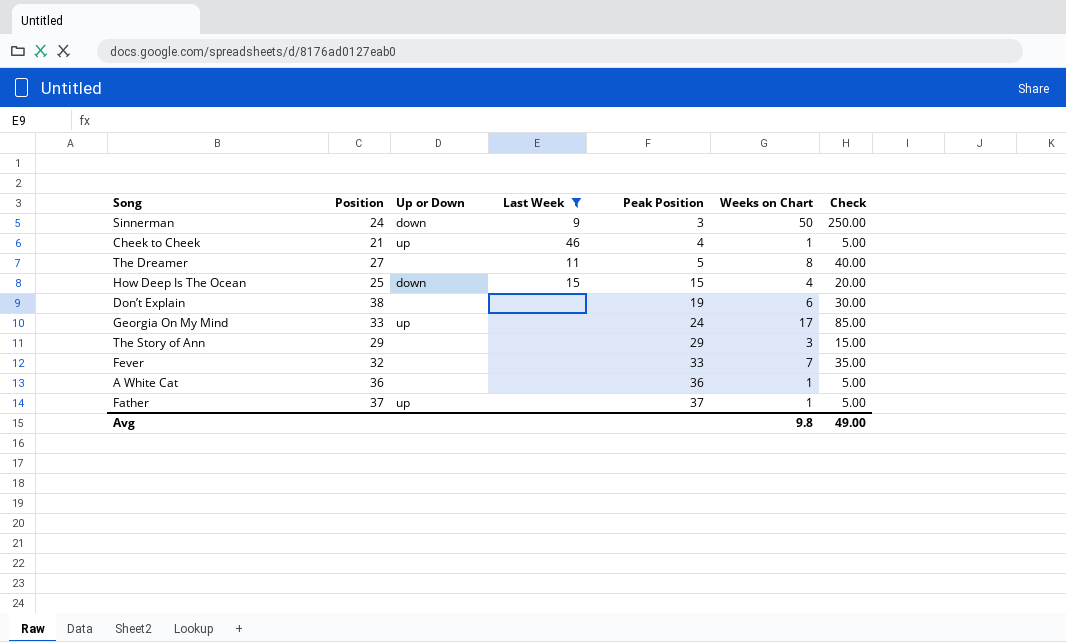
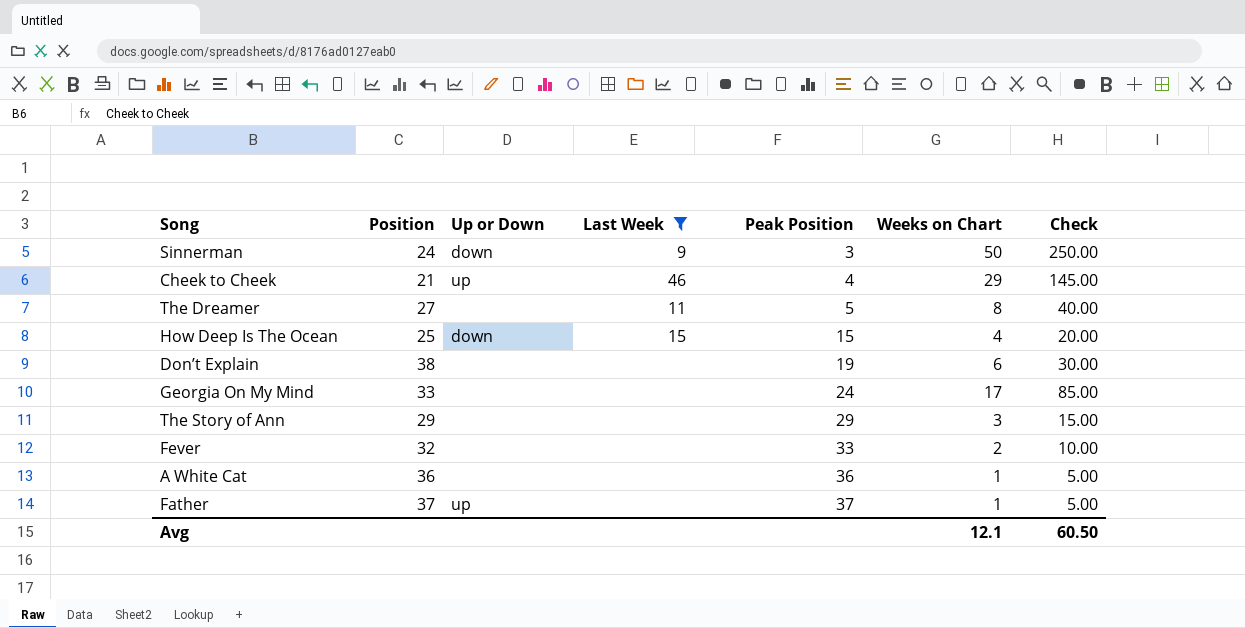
Cheek to Cheek | Weeks on Chart: 1 -> 29
Cheek to Cheek | Check: 5.00 -> 145.00
Georgia On My Mind | Up or Down: up -> none
Fever | Weeks on Chart: 7 -> 2
Fever | Check: 35.00 -> 10.00
Avg | Weeks on Chart: 9.8 -> 12.1
Avg | Check: 49.00 -> 60.50

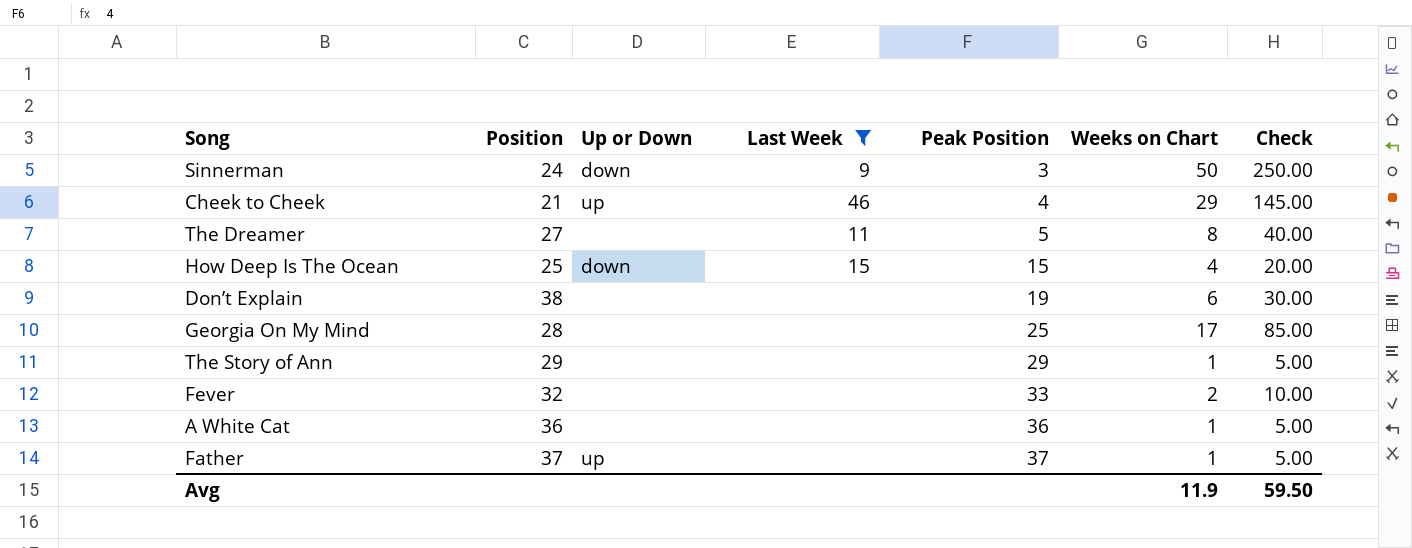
Georgia On My Mind | Position: 33 -> 28
Georgia On My Mind | Peak Position: 24 -> 25
The Story of Ann | Weeks on Chart: 3 -> 1
The Story of Ann | Check: 15.00 -> 5.00
Avg | Weeks on Chart: 12.1 -> 11.9
Avg | Check: 60.50 -> 59.50

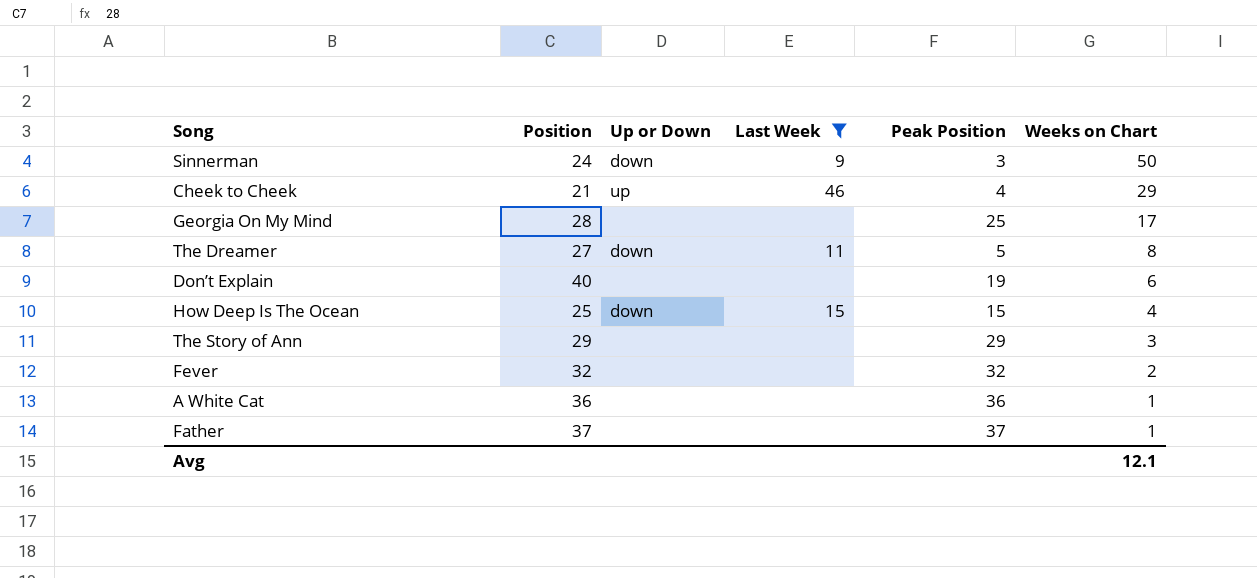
row order: Peak Position ascending -> Weeks on Chart descending
column Check | formula: [Weeks on Chart] * 5 -> none
The Dreamer | Up or Down: none -> down
Don’t Explain | Position: 38 -> 40
The Story of Ann | Weeks on Chart: 1 -> 3
Fever | Peak Position: 33 -> 32
Father | Up or Down: up -> none
Avg | Weeks on Chart: 11.9 -> 12.1

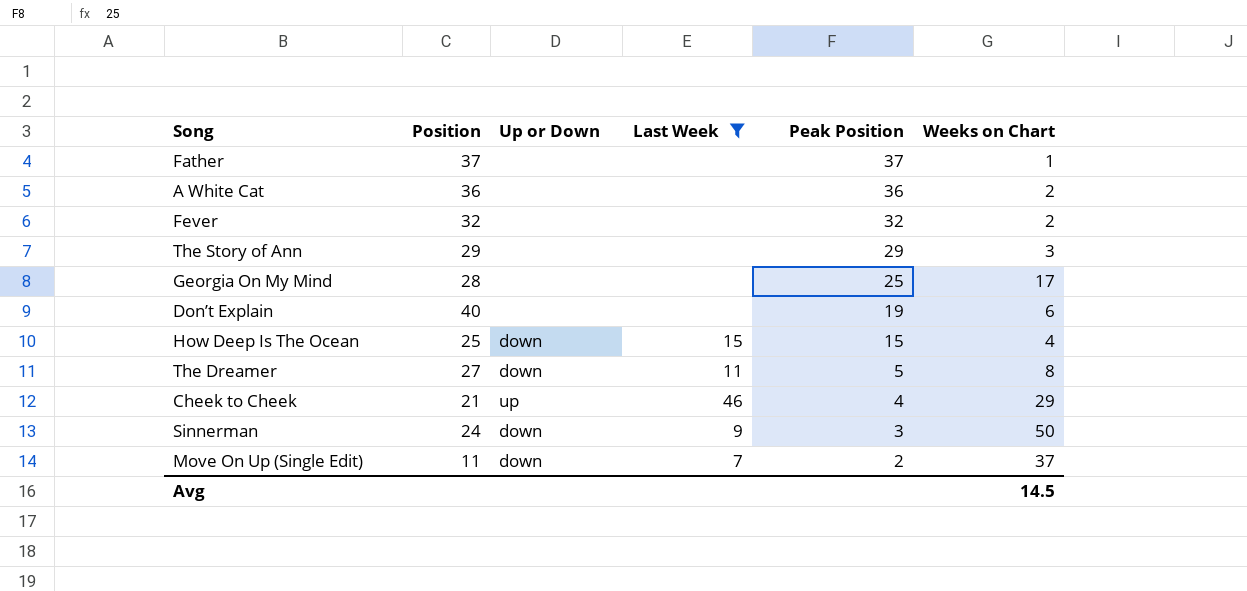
row order: Weeks on Chart descending -> Peak Position descending
A White Cat | Weeks on Chart: 1 -> 2
row Move On Up (Single Edit): none -> 11 | down | 7 | 2 | 37
Avg | Weeks on Chart: 12.1 -> 14.5

